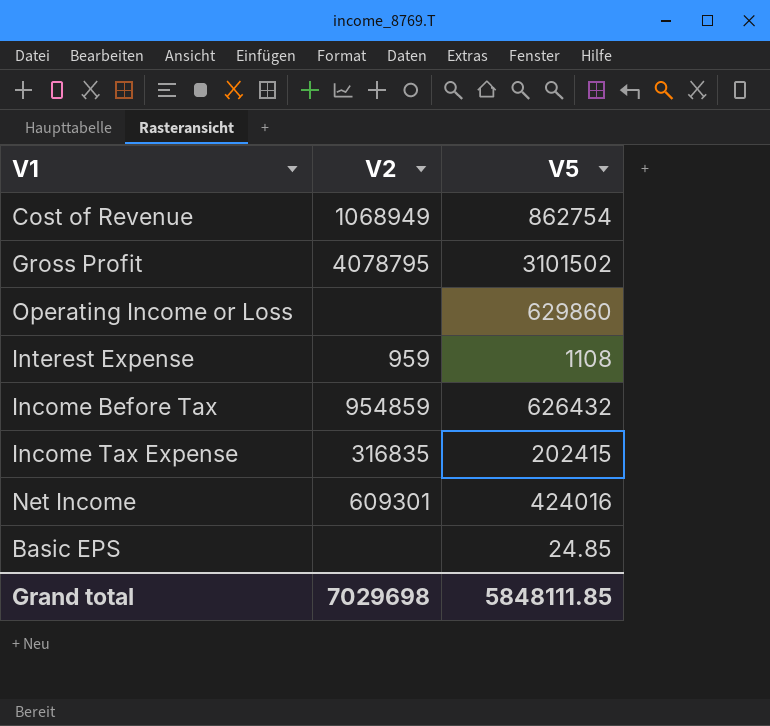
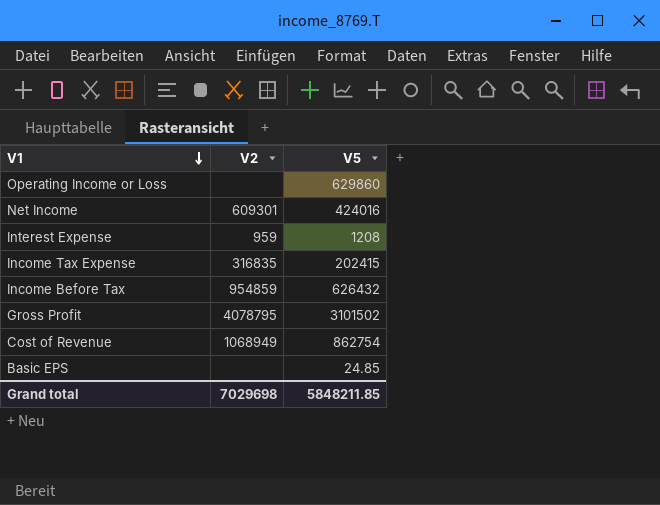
row order: none -> V1 descending
Interest Expense | V5: 1108 -> 1208
Grand total | V5: 5848111.85 -> 5848211.85

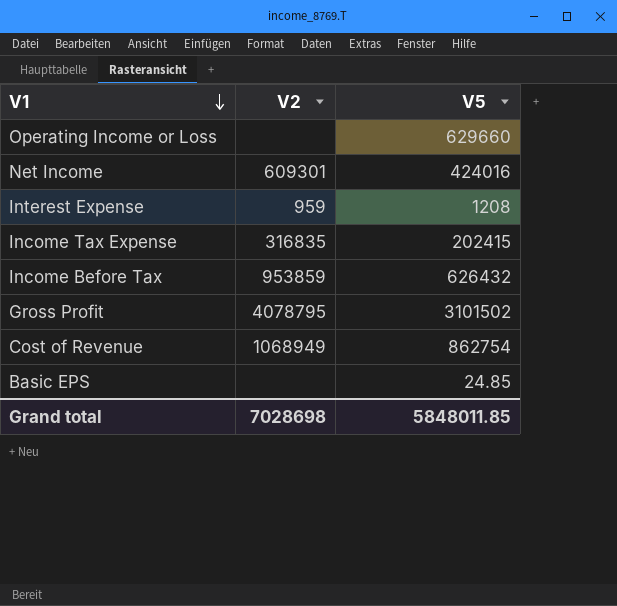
Operating Income or Loss | V5: 629860 -> 629660
Income Before Tax | V2: 954859 -> 953859
Grand total | V2: 7029698 -> 7028698
Grand total | V5: 5848211.85 -> 5848011.85

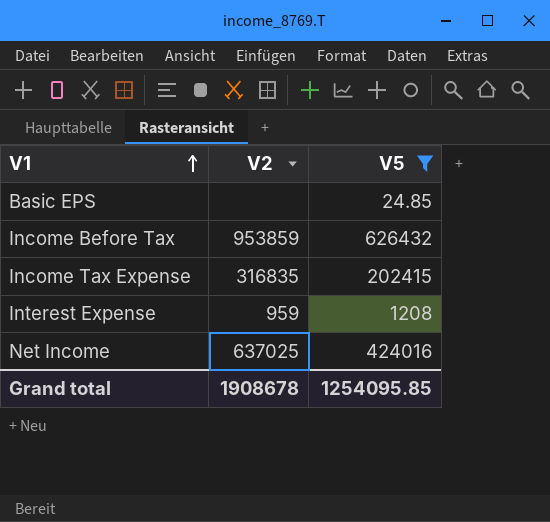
filter: none -> V5 <= 626432
row order: V1 descending -> V1 ascending
Net Income | V2: 609301 -> 637025
Grand total | V2: 7028698 -> 1908678
Grand total | V5: 5848011.85 -> 1254095.85

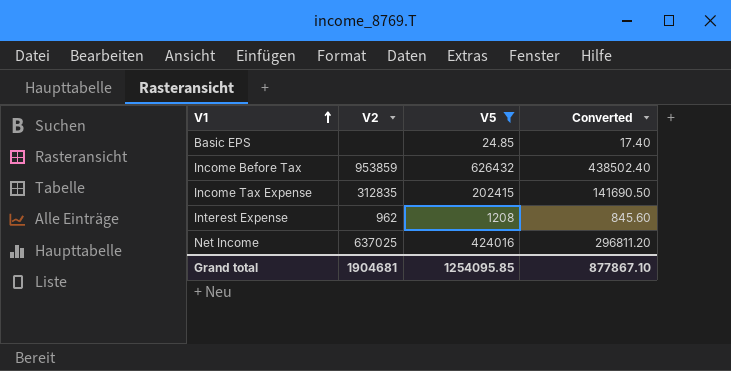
column Converted | formula: none -> [V5] * 0.7
Income Tax Expense | V2: 316835 -> 312835
Interest Expense | V2: 959 -> 962
Grand total | V2: 1908678 -> 1904681

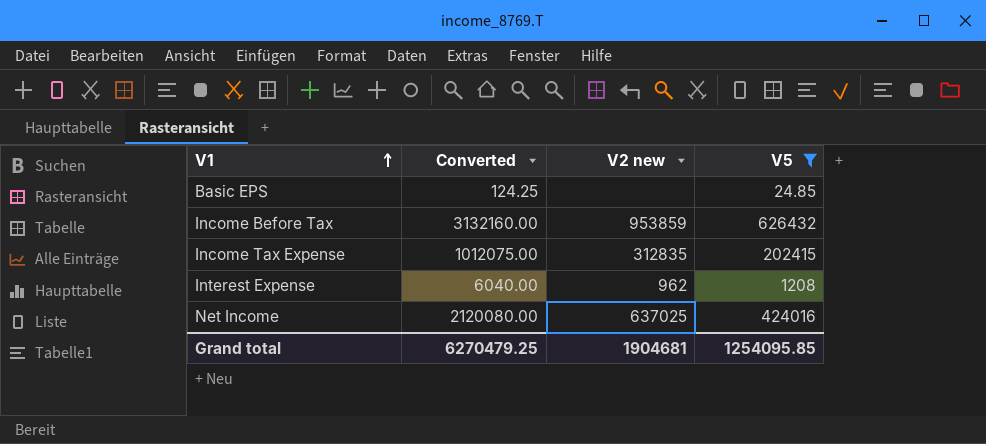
column Converted | formula: [V5] * 0.7 -> [V5] * 5
column Converted | position: 4 -> 2
column name: V2 -> V2 new
Grand total | Converted: 877867.10 -> 6270479.25

